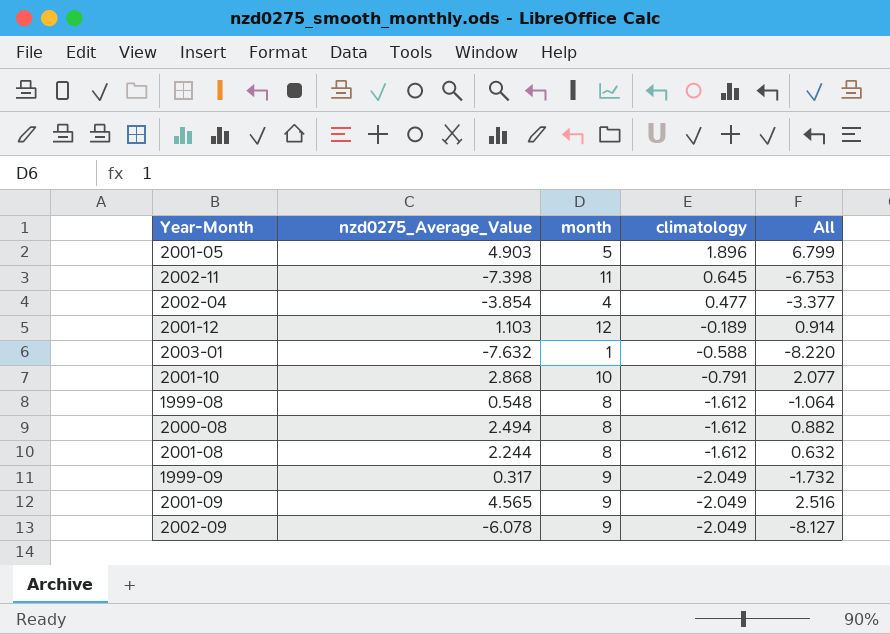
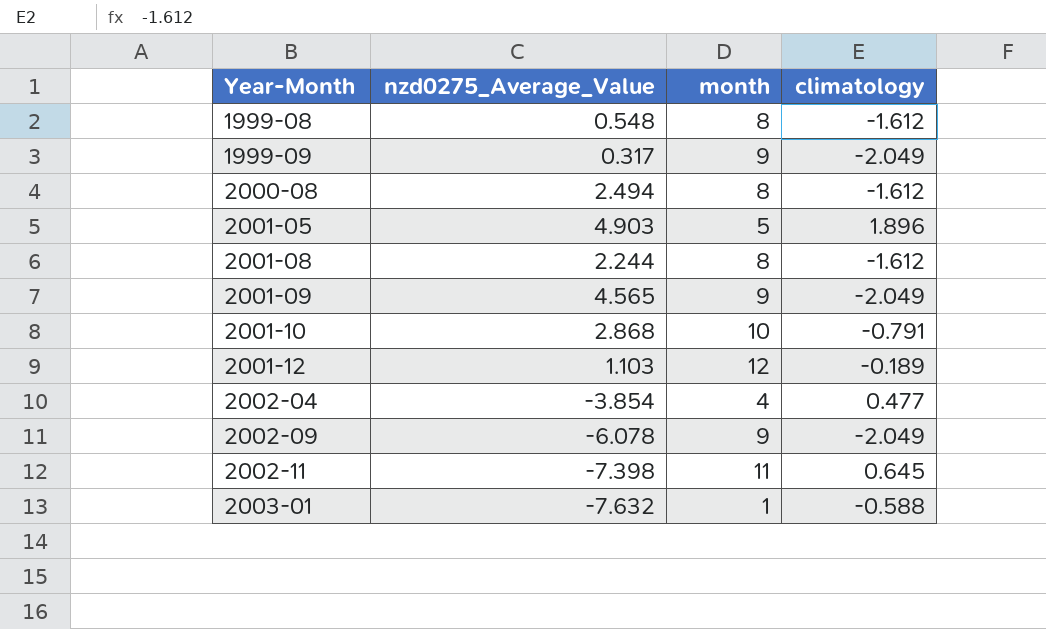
row order: climatology descending -> Year-Month ascending
column All | formula: [nzd0275_Average_Value] + [climatology] -> none

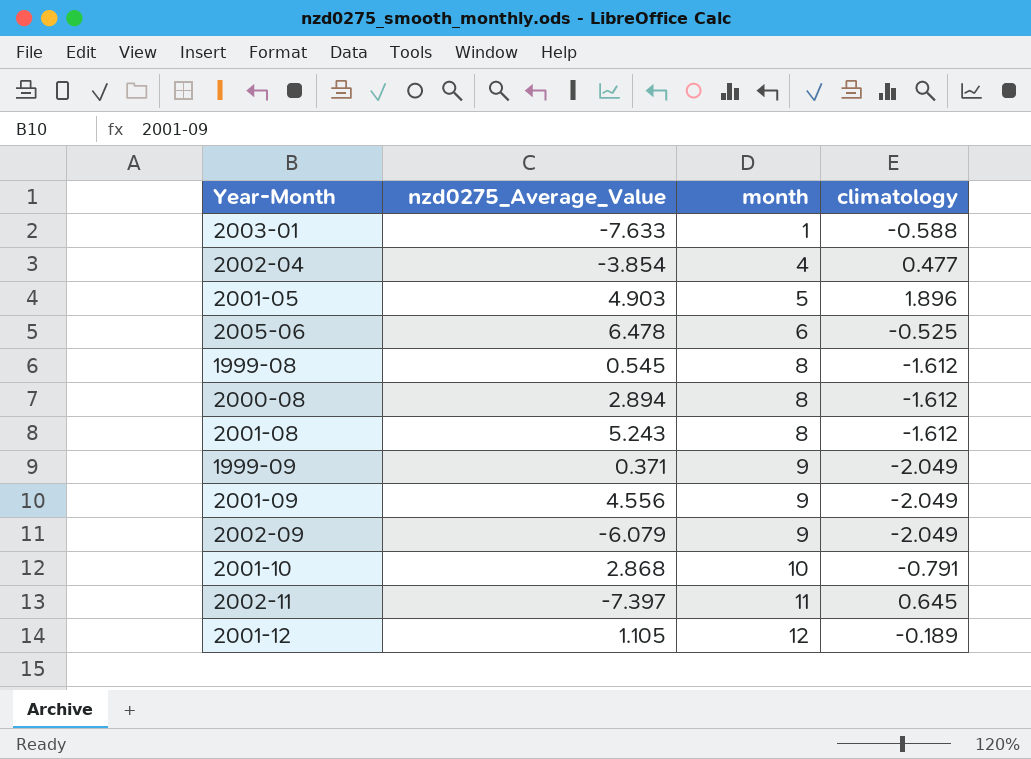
row order: Year-Month ascending -> month ascending
2003-01 | nzd0275_Average_Value: -7.632 -> -7.633
row 2005-06: none -> 6.478 | 6 | -0.525
1999-08 | nzd0275_Average_Value: 0.548 -> 0.545
2000-08 | nzd0275_Average_Value: 2.494 -> 2.894
2001-08 | nzd0275_Average_Value: 2.244 -> 5.243
1999-09 | nzd0275_Average_Value: 0.317 -> 0.371
2001-09 | nzd0275_Average_Value: 4.565 -> 4.556
2002-09 | nzd0275_Average_Value: -6.078 -> -6.079
2002-11 | nzd0275_Average_Value: -7.398 -> -7.397
2001-12 | nzd0275_Average_Value: 1.103 -> 1.105

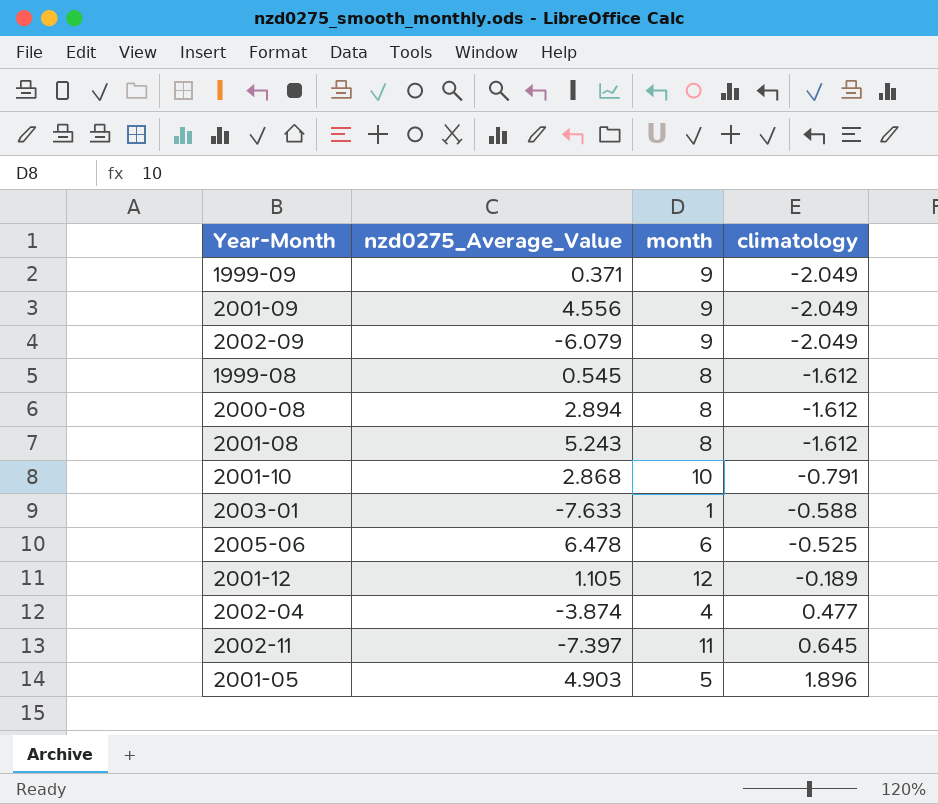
row order: month ascending -> climatology ascending
2002-04 | nzd0275_Average_Value: -3.854 -> -3.874

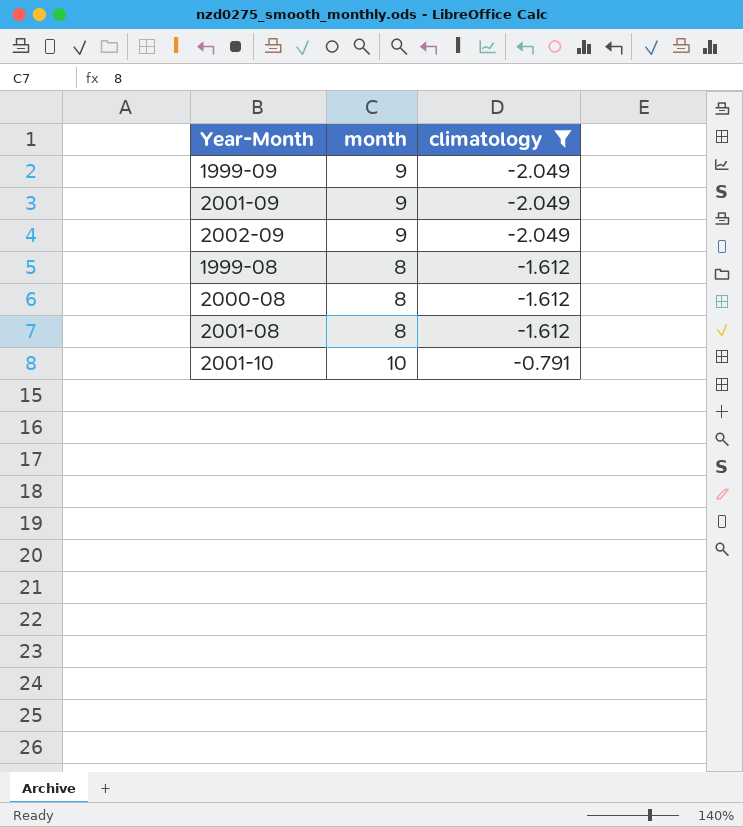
filter: none -> climatology <= -0.791
column nzd0275_Average_Value | position: 2 -> none

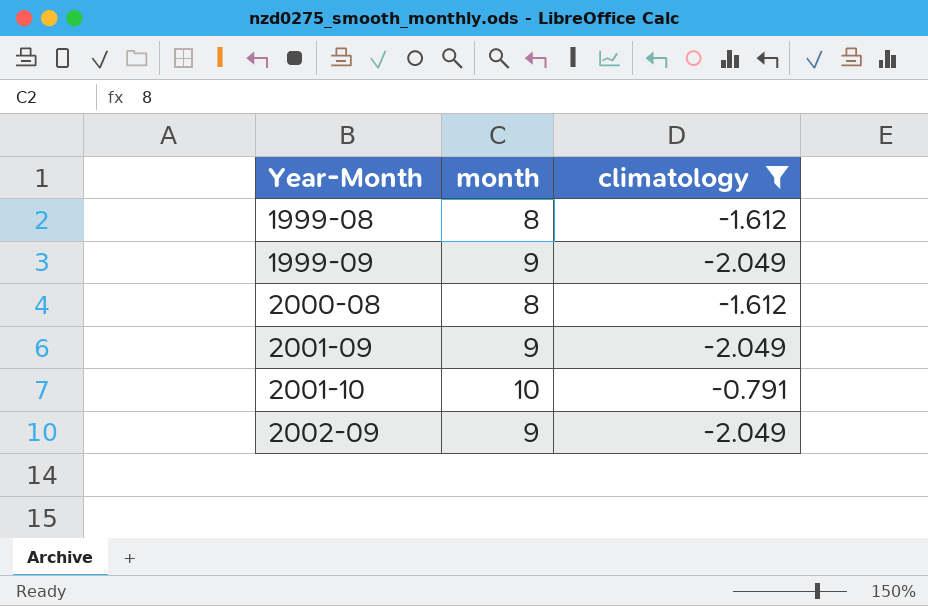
row order: climatology ascending -> Year-Month ascending
row 2001-08: 8 | -1.612 -> none

